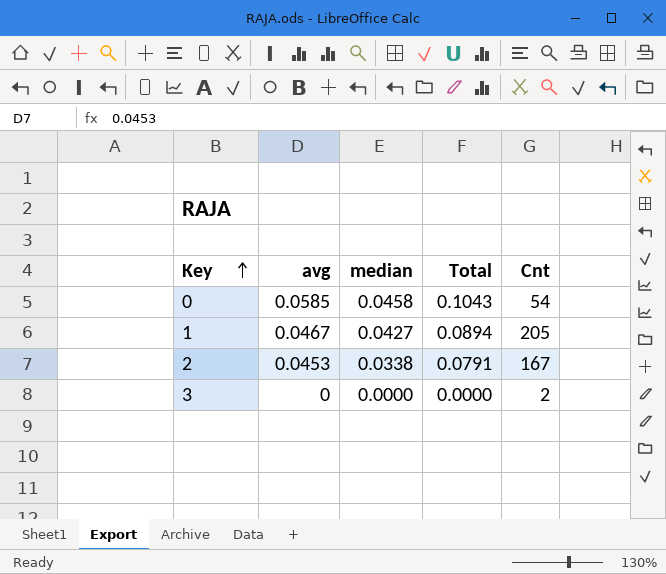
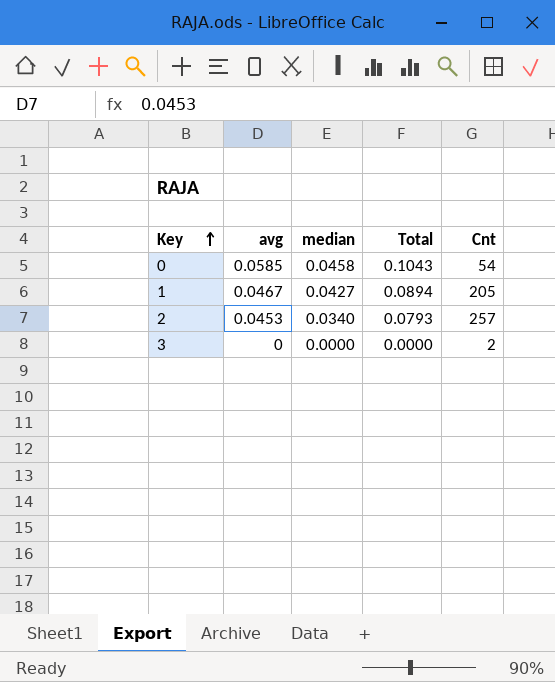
2 | median: 0.0338 -> 0.0340
2 | Total: 0.0791 -> 0.0793
2 | Cnt: 167 -> 257

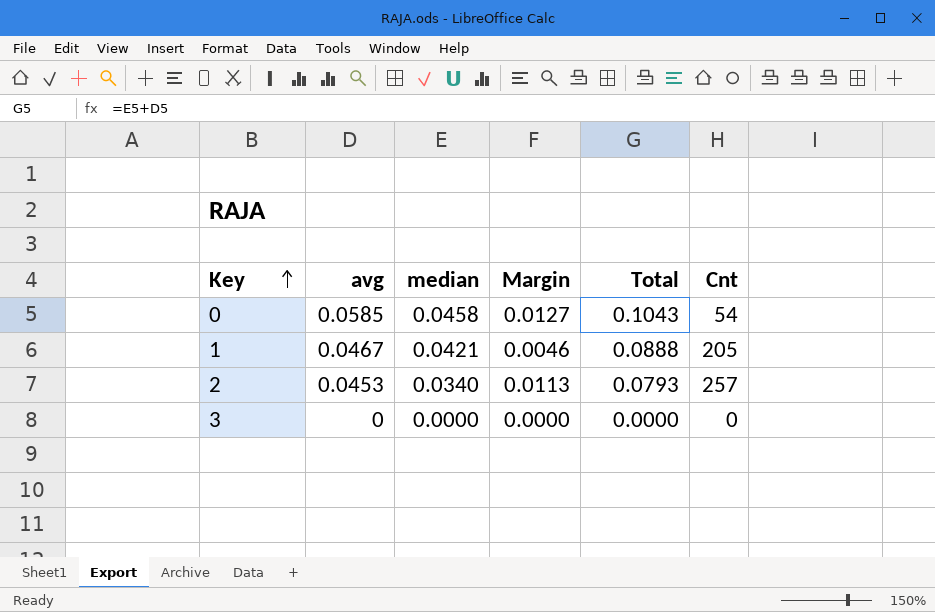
column Margin | formula: none -> [avg] - [median]
1 | median: 0.0427 -> 0.0421
1 | Total: 0.0894 -> 0.0888
3 | Cnt: 2 -> 0

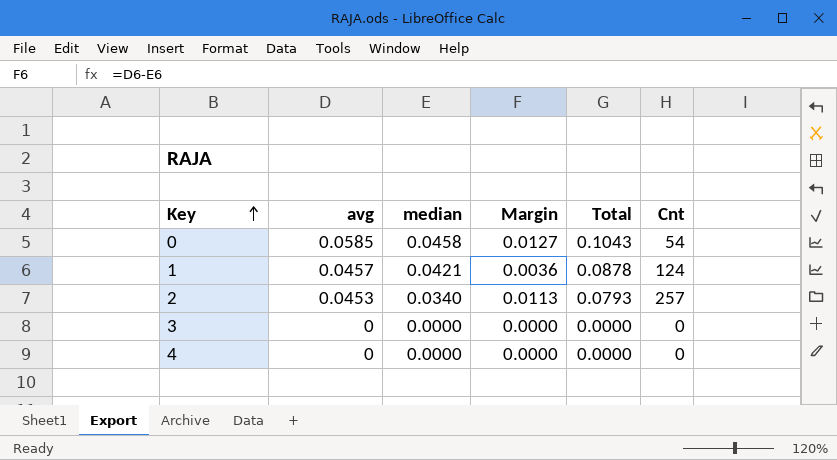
1 | avg: 0.0467 -> 0.0457
1 | Margin: 0.0046 -> 0.0036
1 | Total: 0.0888 -> 0.0878
1 | Cnt: 205 -> 124
row 4: none -> 0 | 0.0000 | 0.0000 | 0.0000 | 0

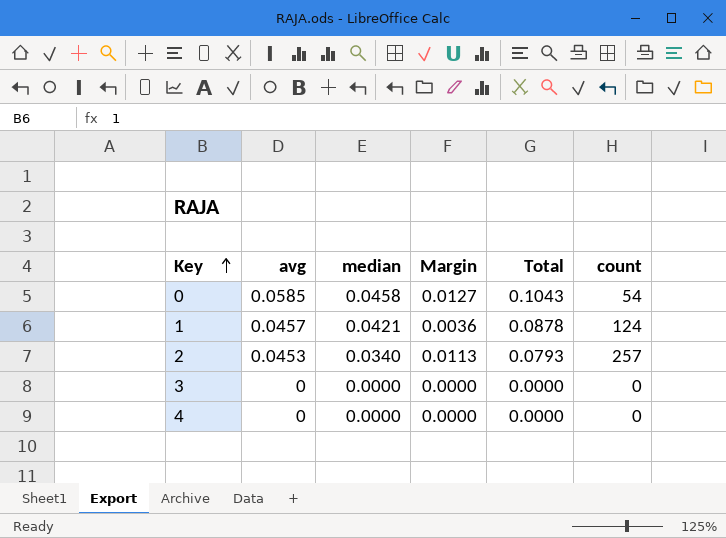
column name: Cnt -> count

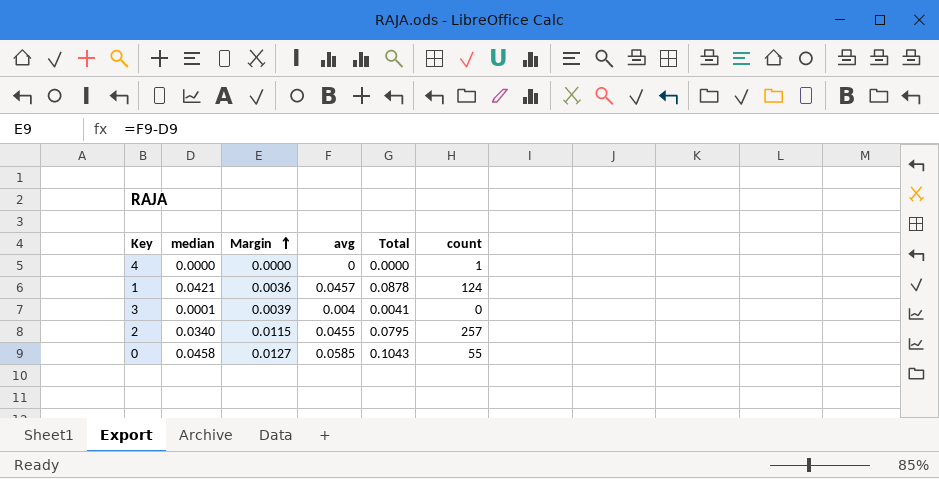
row order: Key ascending -> Margin ascending
column avg | position: 2 -> 4
4 | count: 0 -> 1
3 | median: 0.0000 -> 0.0001
3 | Margin: 0.0000 -> 0.0039
3 | avg: 0 -> 0.004
3 | Total: 0.0000 -> 0.0041
2 | Margin: 0.0113 -> 0.0115
2 | avg: 0.0453 -> 0.0455
2 | Total: 0.0793 -> 0.0795
0 | count: 54 -> 55

